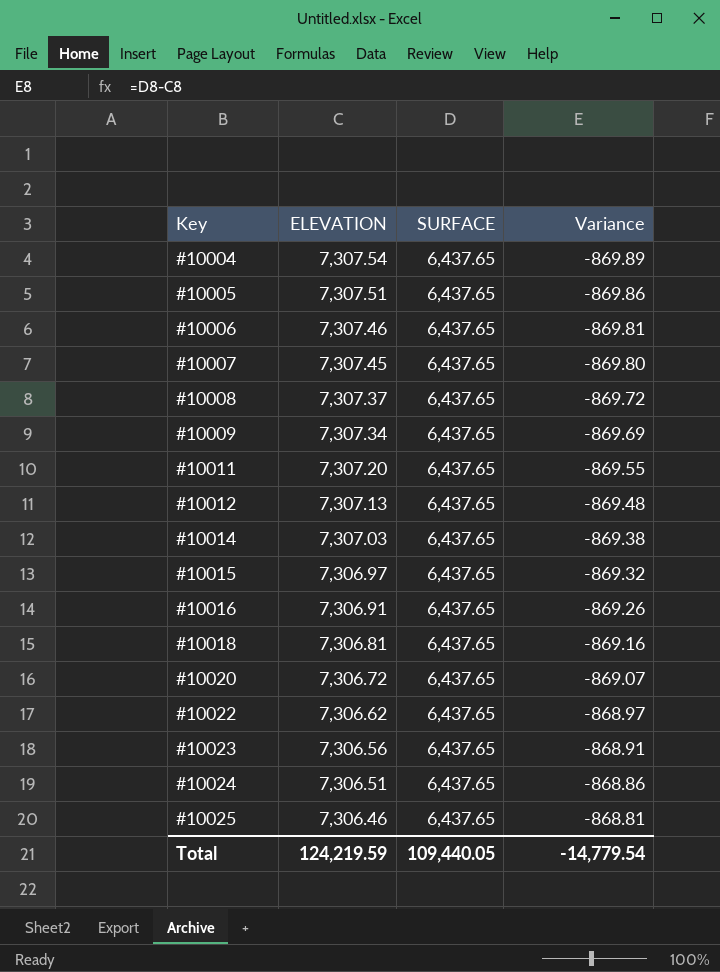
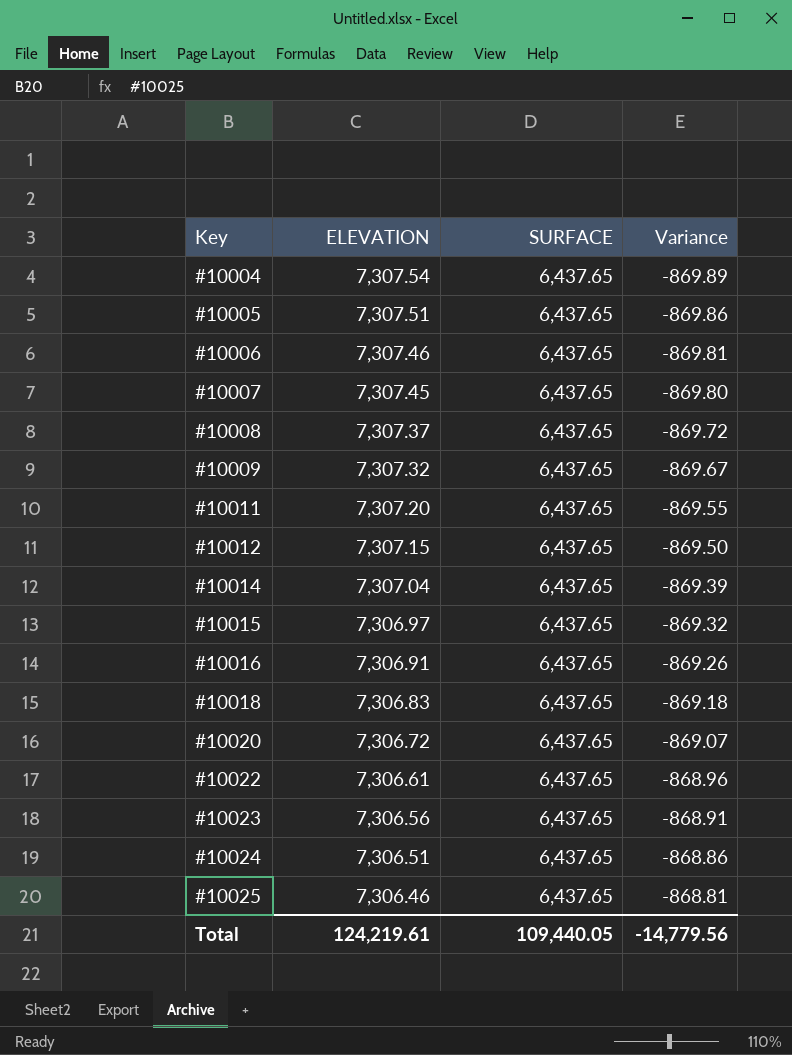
#10009 | ELEVATION: 7,307.34 -> 7,307.32
#10009 | Variance: -869.69 -> -869.67
#10012 | ELEVATION: 7,307.13 -> 7,307.15
#10012 | Variance: -869.48 -> -869.50
#10014 | ELEVATION: 7,307.03 -> 7,307.04
#10014 | Variance: -869.38 -> -869.39
#10018 | ELEVATION: 7,306.81 -> 7,306.83
#10018 | Variance: -869.16 -> -869.18
#10022 | ELEVATION: 7,306.62 -> 7,306.61
#10022 | Variance: -868.97 -> -868.96
Total | ELEVATION: 124,219.59 -> 124,219.61
Total | Variance: -14,779.54 -> -14,779.56

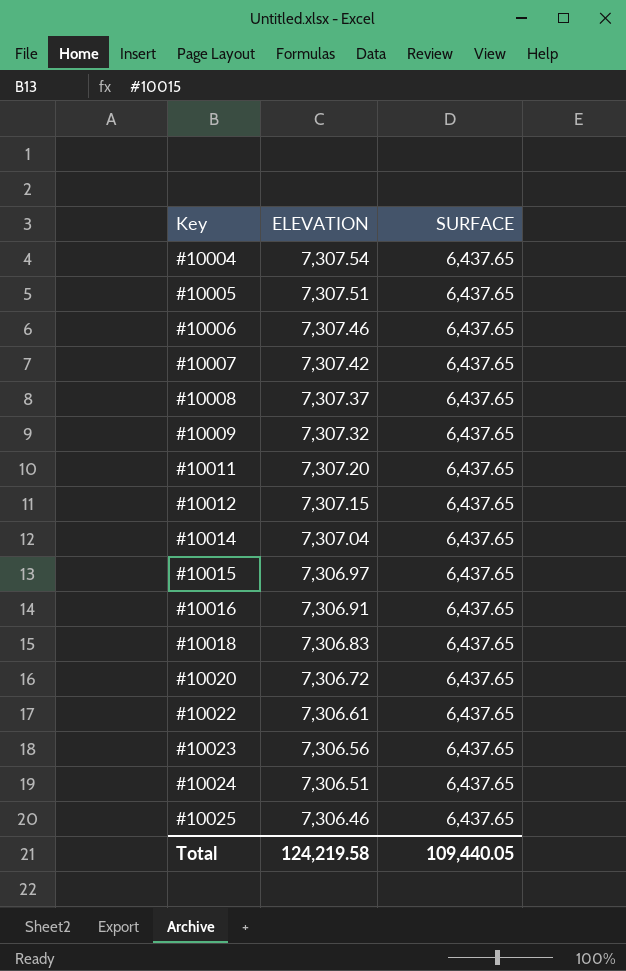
column Variance | formula: [SURFACE] - [ELEVATION] -> none
#10007 | ELEVATION: 7,307.45 -> 7,307.42
Total | ELEVATION: 124,219.61 -> 124,219.58

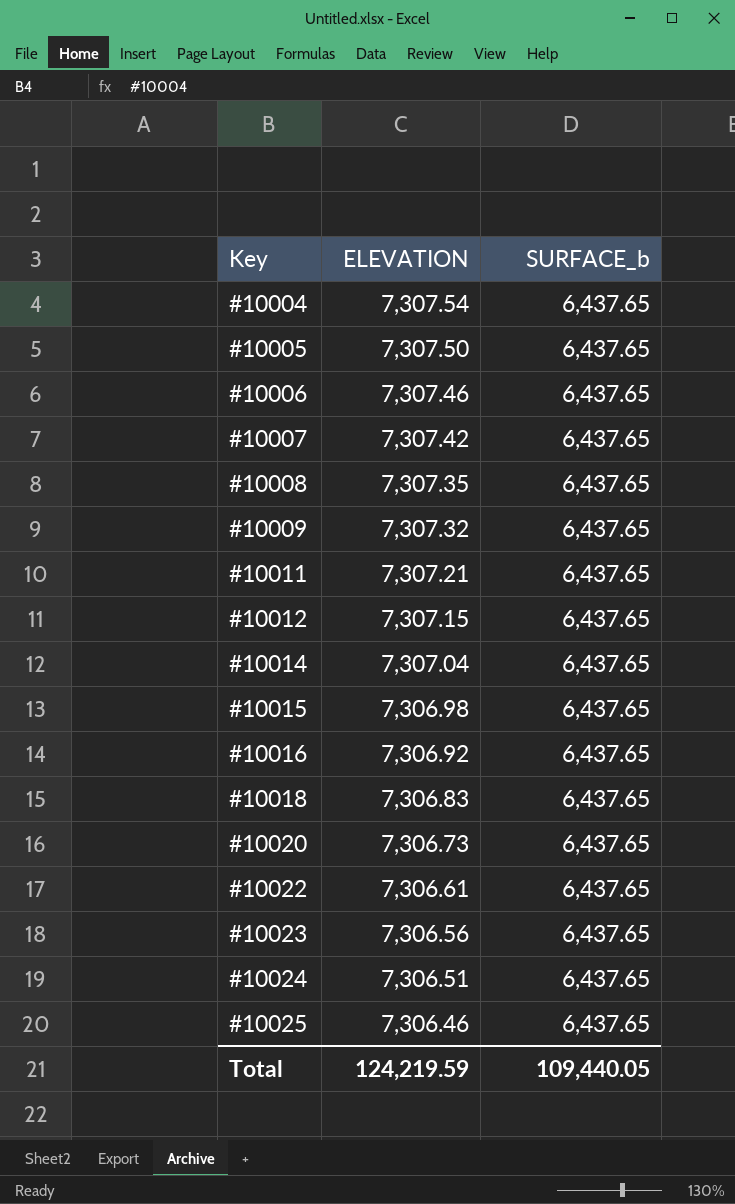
column name: SURFACE -> SURFACE_b
#10005 | ELEVATION: 7,307.51 -> 7,307.50
#10008 | ELEVATION: 7,307.37 -> 7,307.35
#10011 | ELEVATION: 7,307.20 -> 7,307.21
#10015 | ELEVATION: 7,306.97 -> 7,306.98
#10016 | ELEVATION: 7,306.91 -> 7,306.92
#10020 | ELEVATION: 7,306.72 -> 7,306.73
Total | ELEVATION: 124,219.58 -> 124,219.59

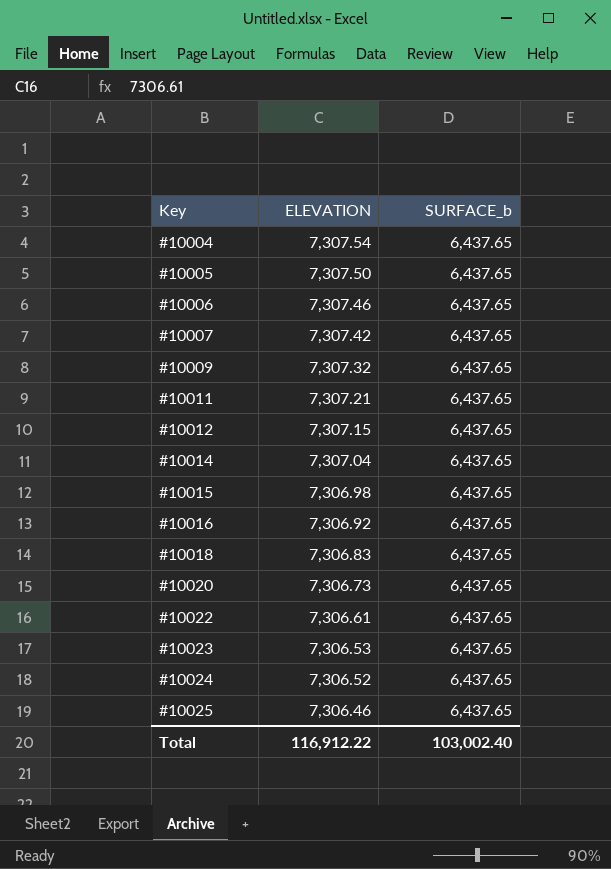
row #10008: 7,307.35 | 6,437.65 -> none
#10023 | ELEVATION: 7,306.56 -> 7,306.53
#10024 | ELEVATION: 7,306.51 -> 7,306.52
Total | ELEVATION: 124,219.59 -> 116,912.22
Total | SURFACE_b: 109,440.05 -> 103,002.40

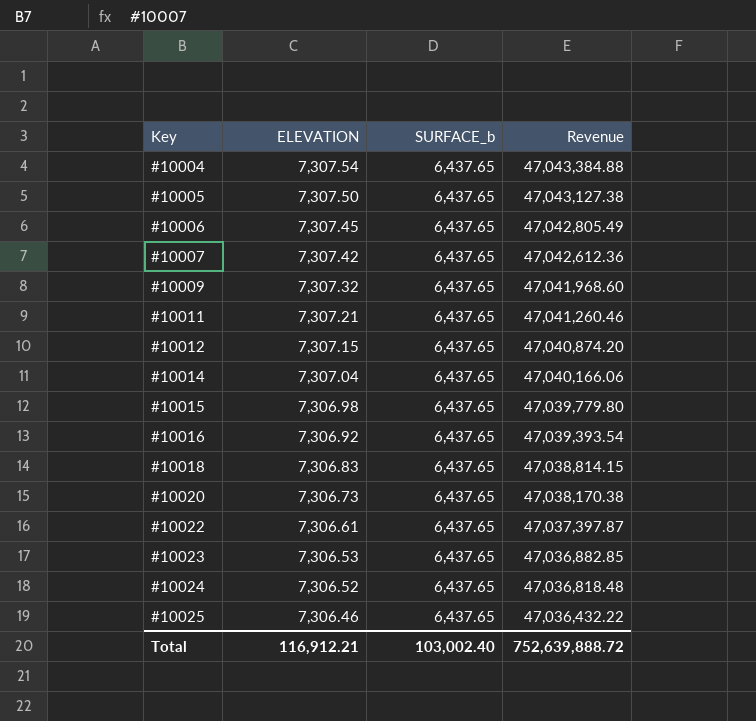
column Revenue | formula: none -> [ELEVATION] * [SURFACE_b]
#10006 | ELEVATION: 7,307.46 -> 7,307.45
Total | ELEVATION: 116,912.22 -> 116,912.21

